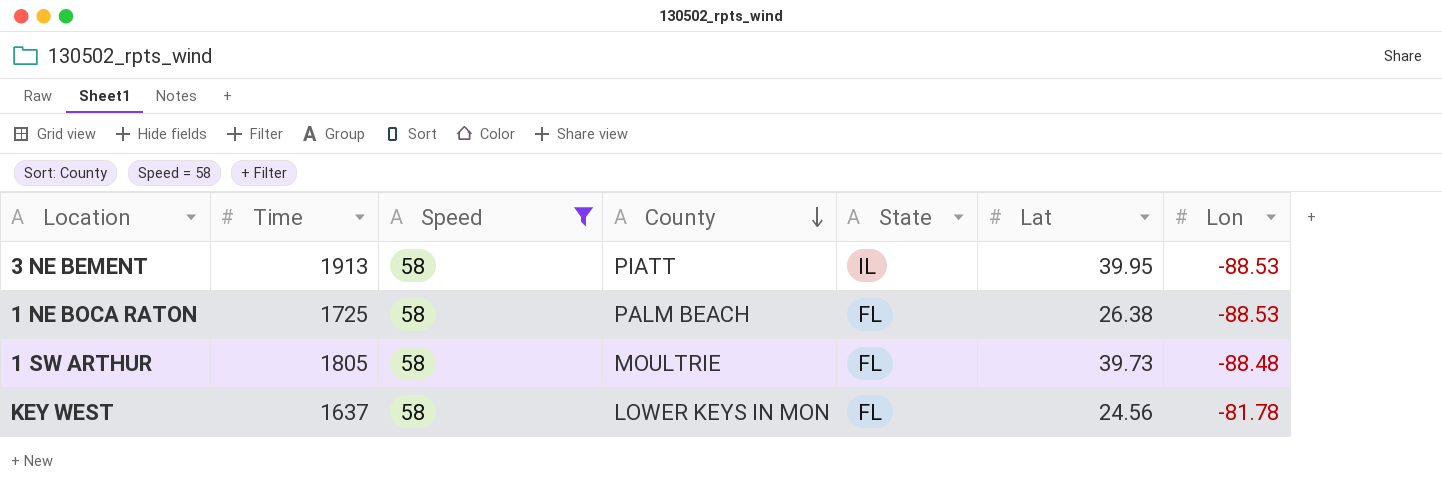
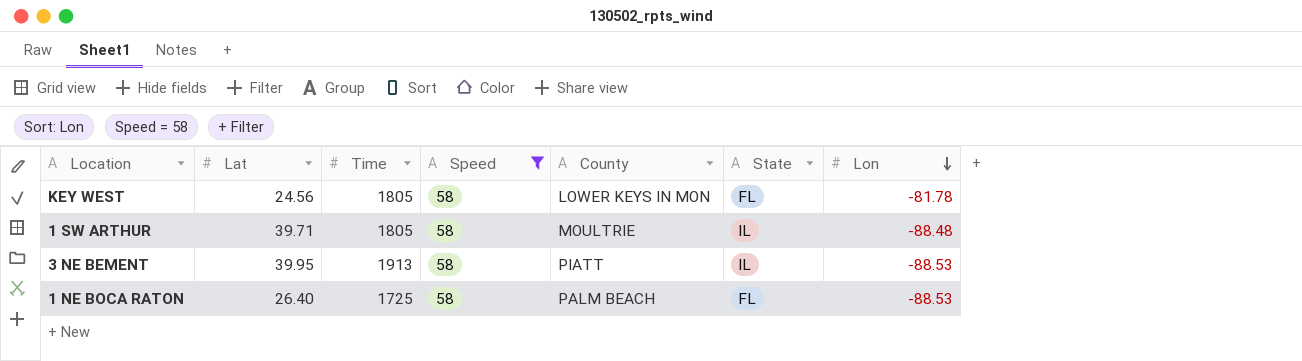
row order: County descending -> Lon descending
column Lat | position: 6 -> 2
KEY WEST | Time: 1637 -> 1805
1 SW ARTHUR | Lat: 39.73 -> 39.71
1 SW ARTHUR | State: FL -> IL
1 NE BOCA RATON | Lat: 26.38 -> 26.40

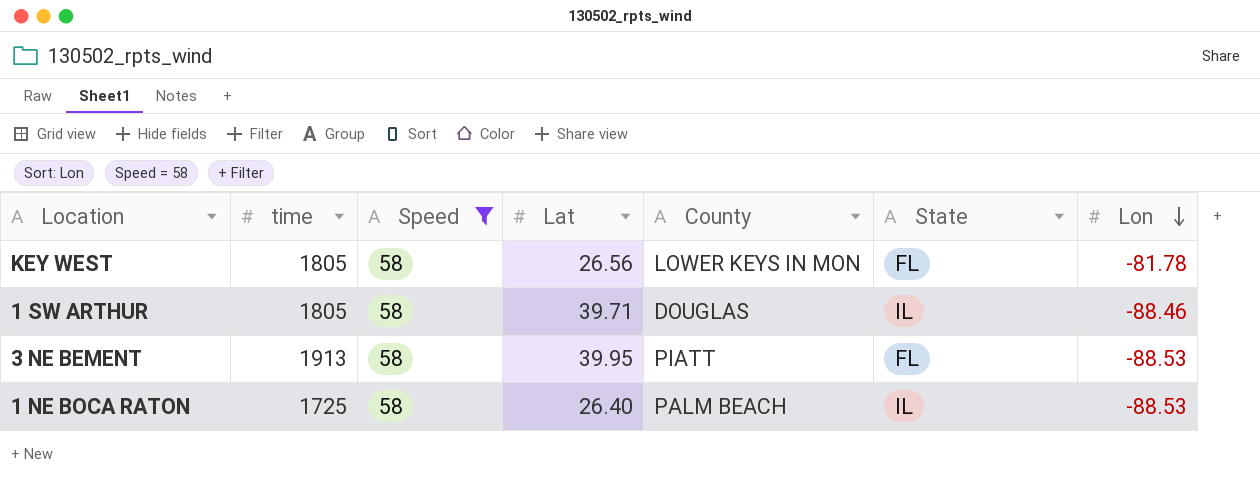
column name: Time -> time
column Lat | position: 2 -> 4
KEY WEST | Lat: 24.56 -> 26.56
1 SW ARTHUR | County: MOULTRIE -> DOUGLAS
1 SW ARTHUR | Lon: -88.48 -> -88.46
3 NE BEMENT | State: IL -> FL
1 NE BOCA RATON | State: FL -> IL

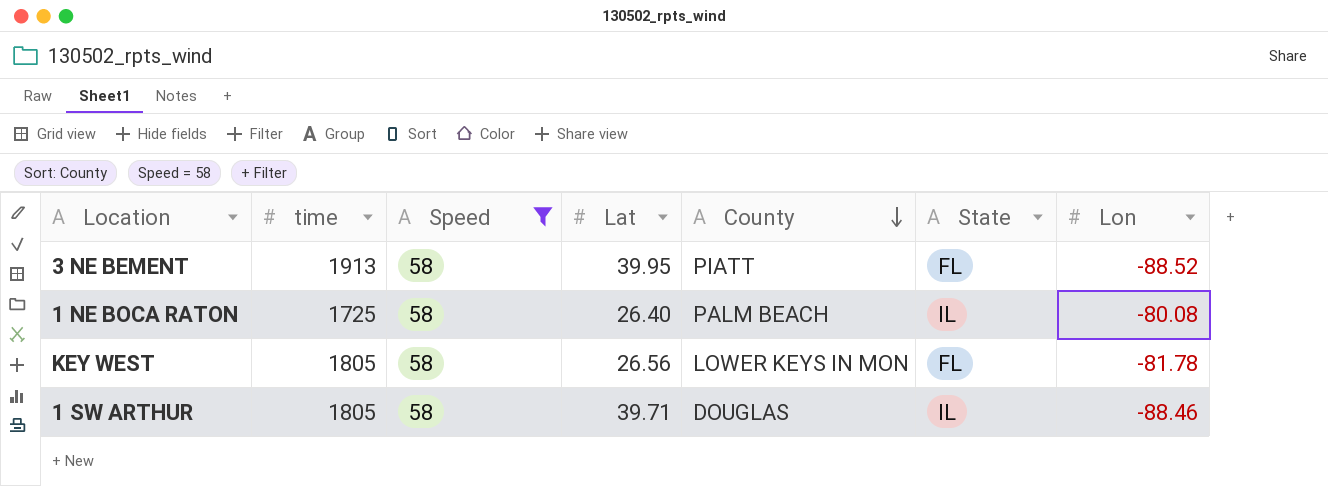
row order: Lon descending -> County descending
3 NE BEMENT | Lon: -88.53 -> -88.52
1 NE BOCA RATON | Lon: -88.53 -> -80.08

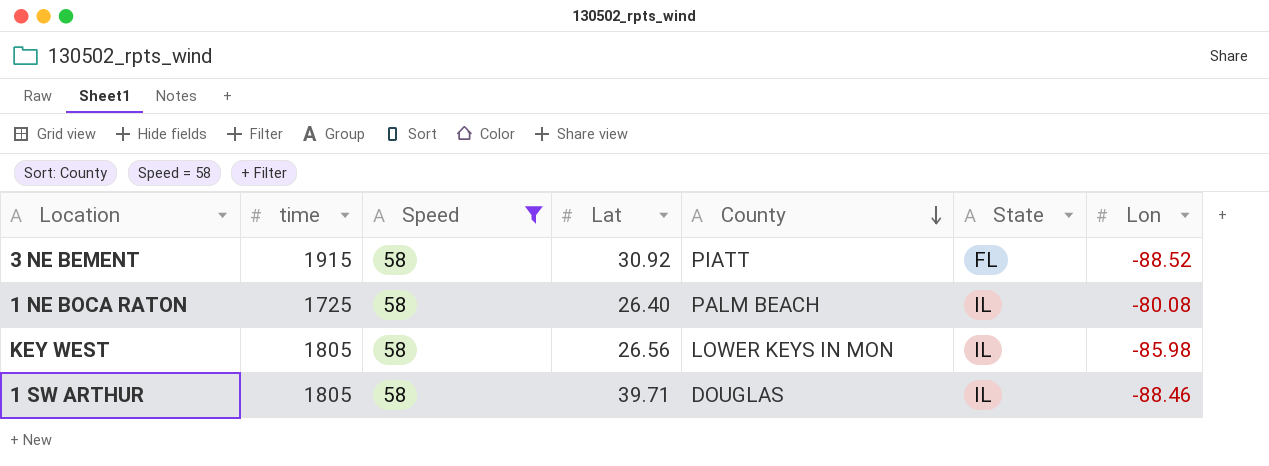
3 NE BEMENT | time: 1913 -> 1915
3 NE BEMENT | Lat: 39.95 -> 30.92
KEY WEST | State: FL -> IL
KEY WEST | Lon: -81.78 -> -85.98

